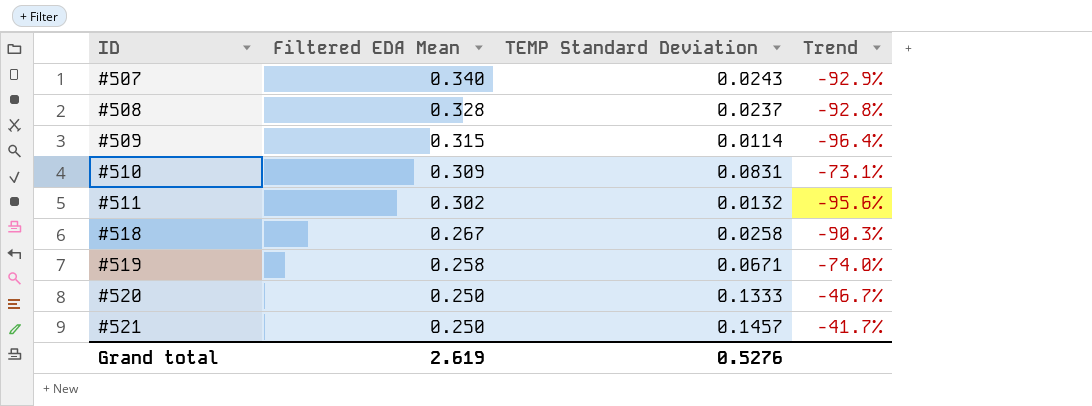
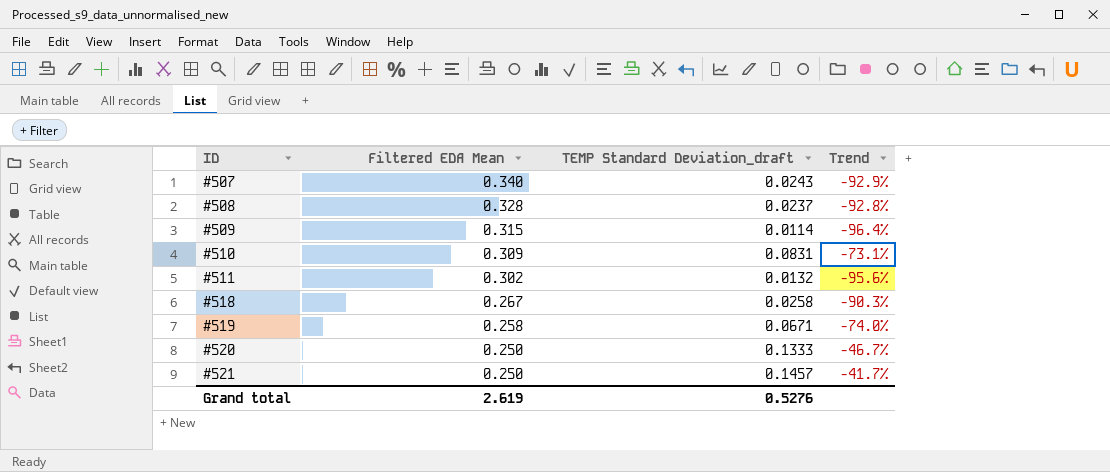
column name: TEMP Standard Deviation -> TEMP Standard Deviation_draft

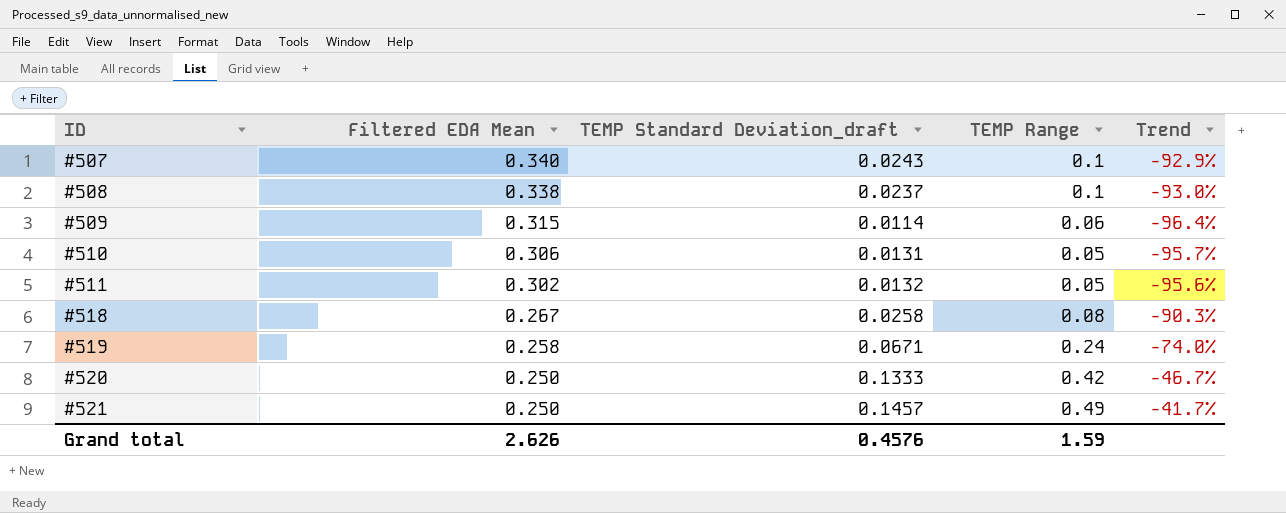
column TEMP Range | position: none -> 4
#508 | Filtered EDA Mean: 0.328 -> 0.338
#508 | Trend: -92.8% -> -93.0%
#510 | Filtered EDA Mean: 0.309 -> 0.306
#510 | TEMP Standard Deviation_draft: 0.0831 -> 0.0131
#510 | Trend: -73.1% -> -95.7%
Grand total | Filtered EDA Mean: 2.619 -> 2.626
Grand total | TEMP Standard Deviation_draft: 0.5276 -> 0.4576

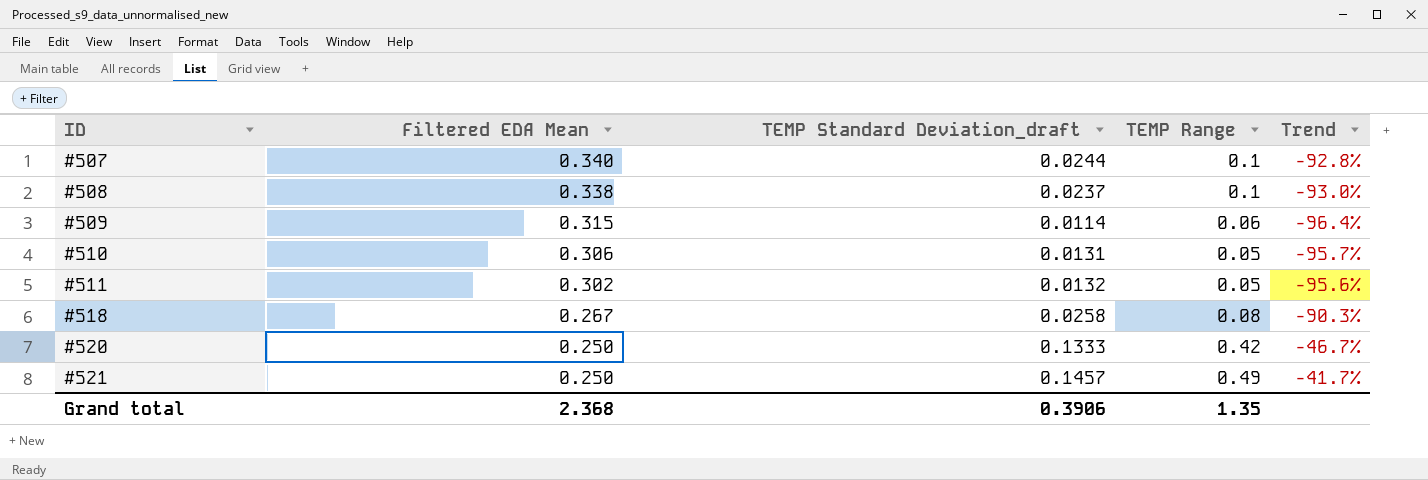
row #519: 0.258 | 0.0671 | 0.24 | -74.0% -> none
#507 | TEMP Standard Deviation_draft: 0.0243 -> 0.0244
#507 | Trend: -92.9% -> -92.8%
Grand total | Filtered EDA Mean: 2.626 -> 2.368
Grand total | TEMP Standard Deviation_draft: 0.4576 -> 0.3906
Grand total | TEMP Range: 1.59 -> 1.35

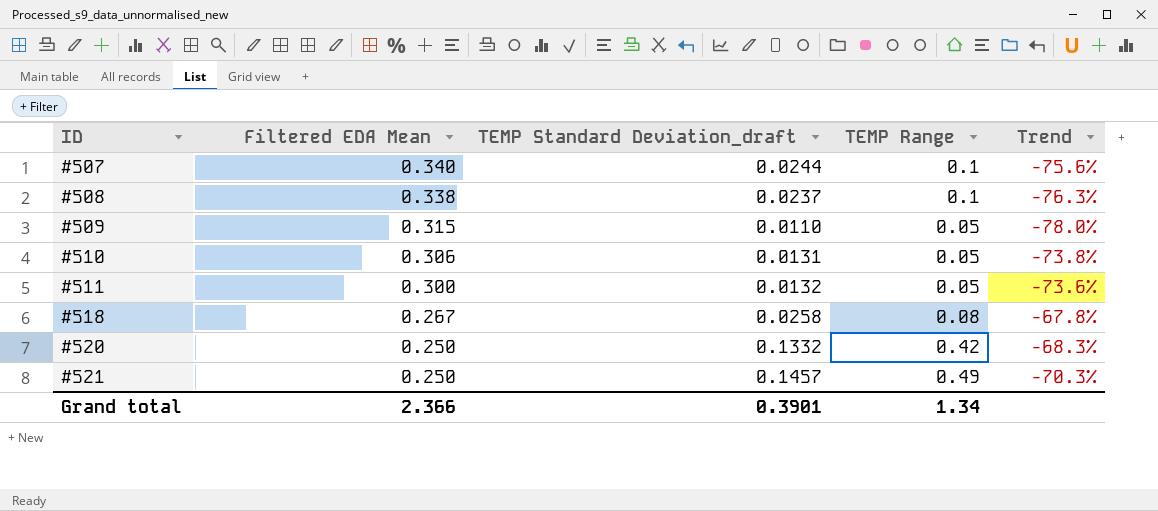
column Trend | formula: ([TEMP Standard Deviation_draft] - [Filtered EDA Mean]) / [Filtered EDA Mean] -> ([TEMP Standard Deviation_draft] - [TEMP Range]) / [TEMP Range]
#509 | TEMP Standard Deviation_draft: 0.0114 -> 0.0110
#509 | TEMP Range: 0.06 -> 0.05
#511 | Filtered EDA Mean: 0.302 -> 0.300
#520 | TEMP Standard Deviation_draft: 0.1333 -> 0.1332
Grand total | Filtered EDA Mean: 2.368 -> 2.366
Grand total | TEMP Standard Deviation_draft: 0.3906 -> 0.3901
Grand total | TEMP Range: 1.35 -> 1.34

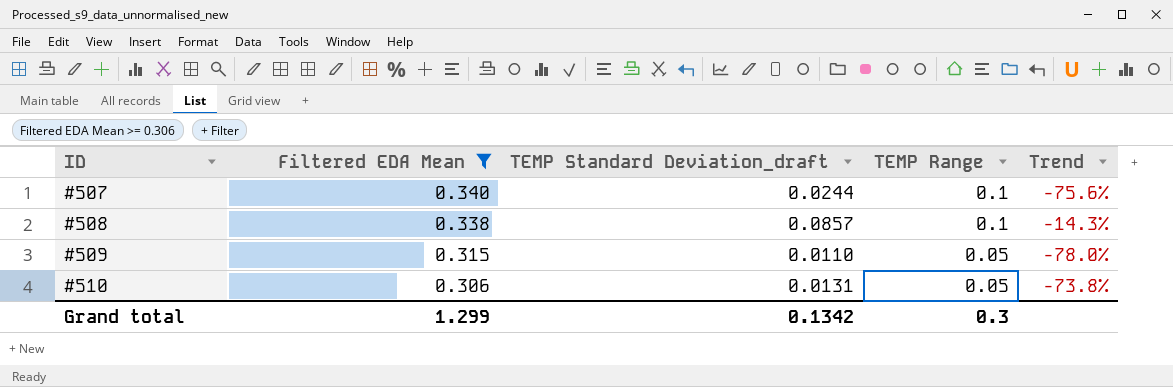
filter: none -> Filtered EDA Mean >= 0.306
#508 | TEMP Standard Deviation_draft: 0.0237 -> 0.0857
#508 | Trend: -76.3% -> -14.3%
Grand total | Filtered EDA Mean: 2.366 -> 1.299
Grand total | TEMP Standard Deviation_draft: 0.3901 -> 0.1342
Grand total | TEMP Range: 1.34 -> 0.3

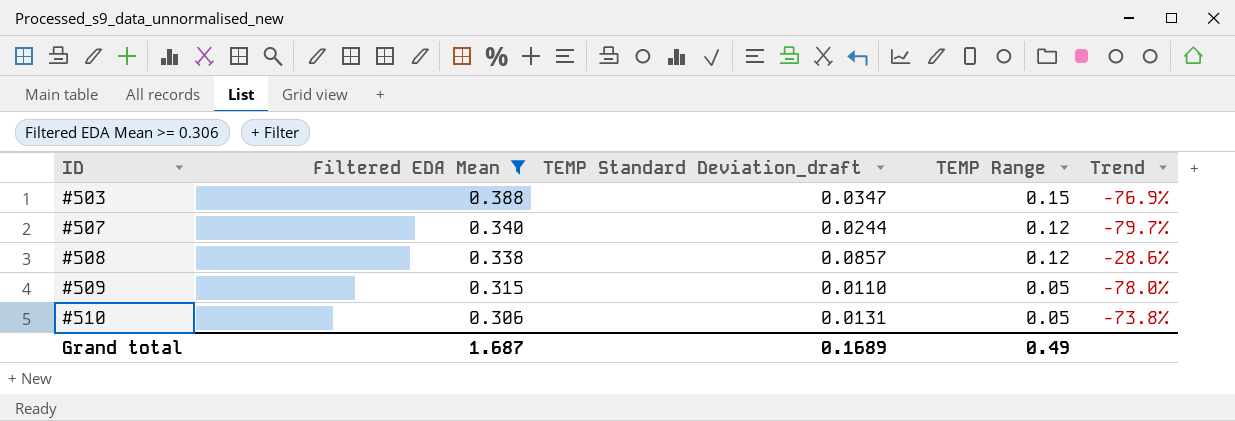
row #503: none -> 0.388 | 0.0347 | 0.15 | -76.9%
#507 | TEMP Range: 0.1 -> 0.12
#507 | Trend: -75.6% -> -79.7%
#508 | TEMP Range: 0.1 -> 0.12
#508 | Trend: -14.3% -> -28.6%
Grand total | Filtered EDA Mean: 1.299 -> 1.687
Grand total | TEMP Standard Deviation_draft: 0.1342 -> 0.1689
Grand total | TEMP Range: 0.3 -> 0.49

